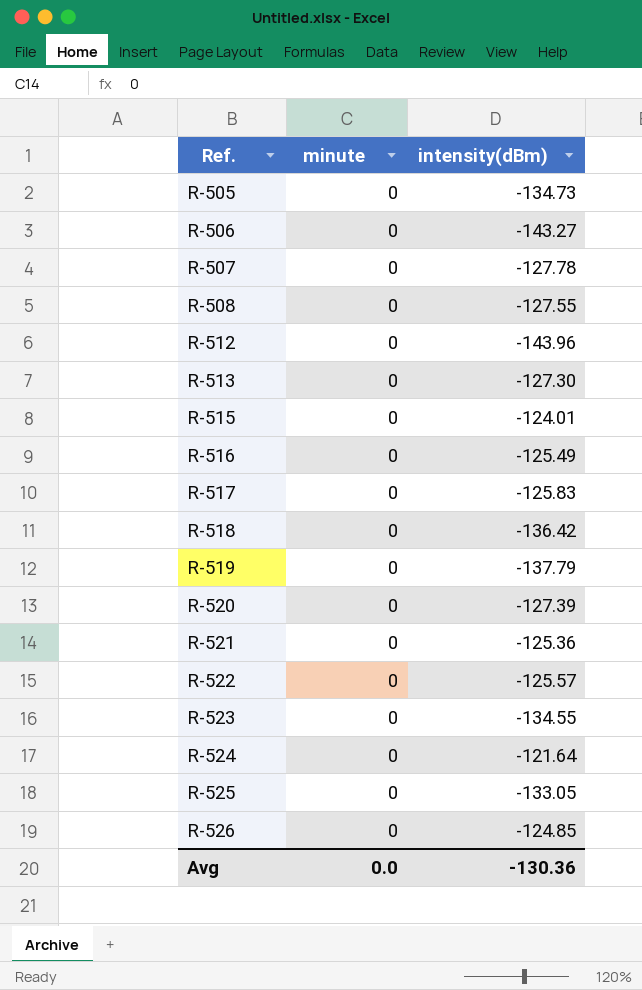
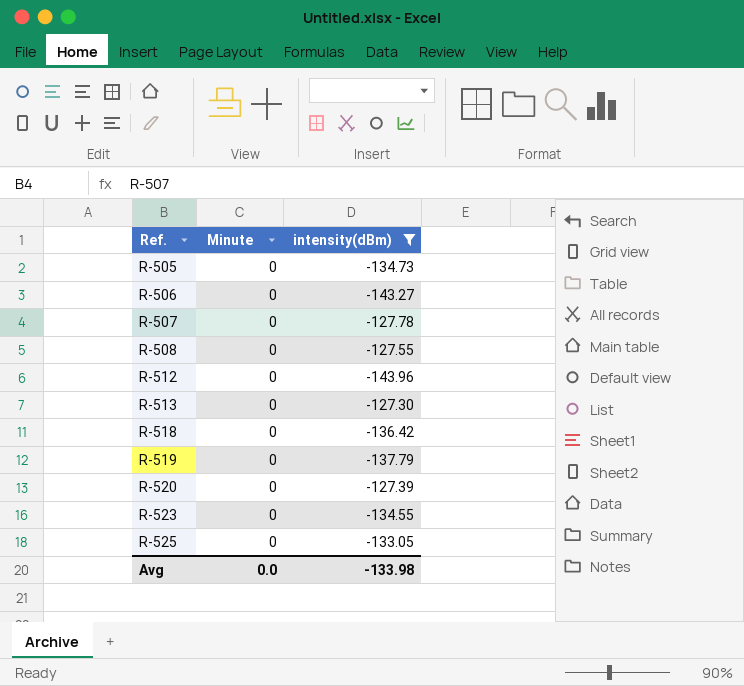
filter: none -> intensity(dBm) <= -127.30
column name: minute -> Minute
Avg | intensity(dBm): -130.36 -> -133.98

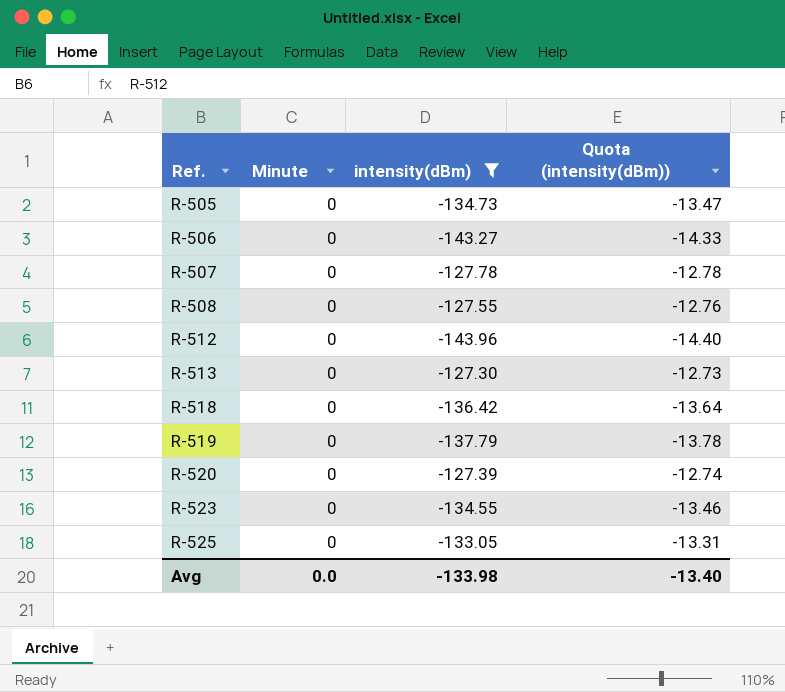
column Quota (intensity(dBm)) | formula: none -> [intensity(dBm)] * 0.1

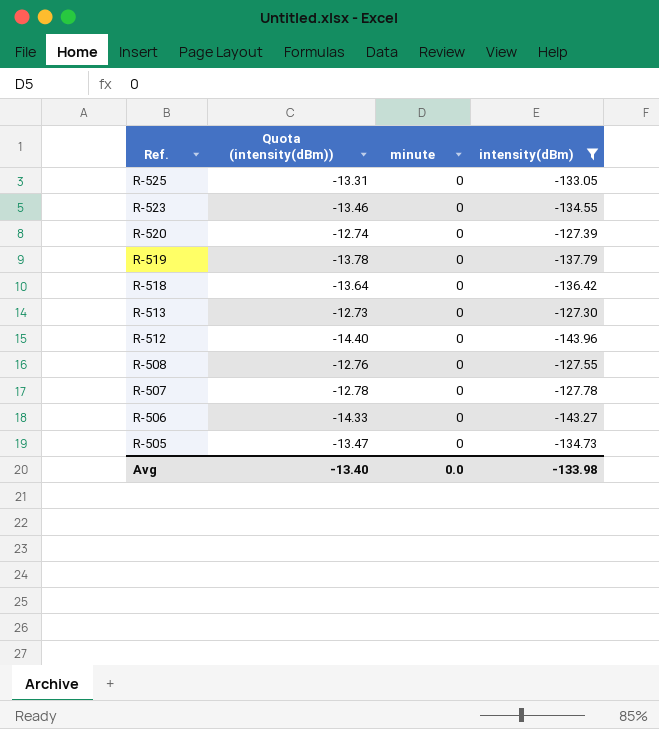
row order: Ref. ascending -> Ref. descending
column Quota (intensity(dBm)) | position: 4 -> 2
column name: Minute -> minute

